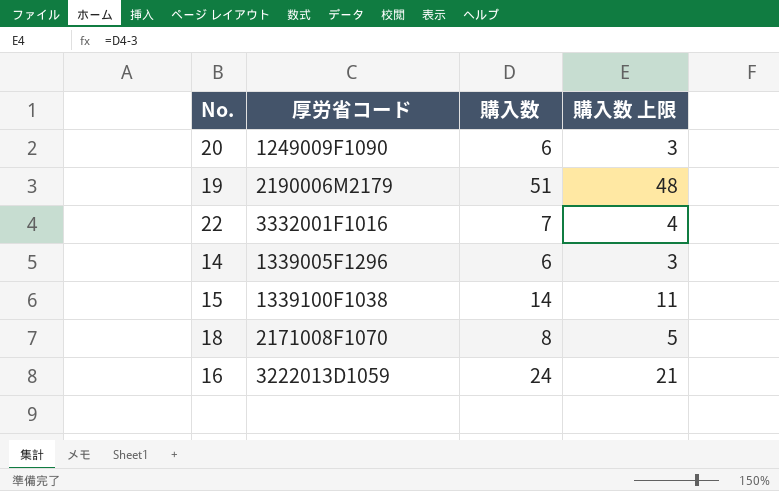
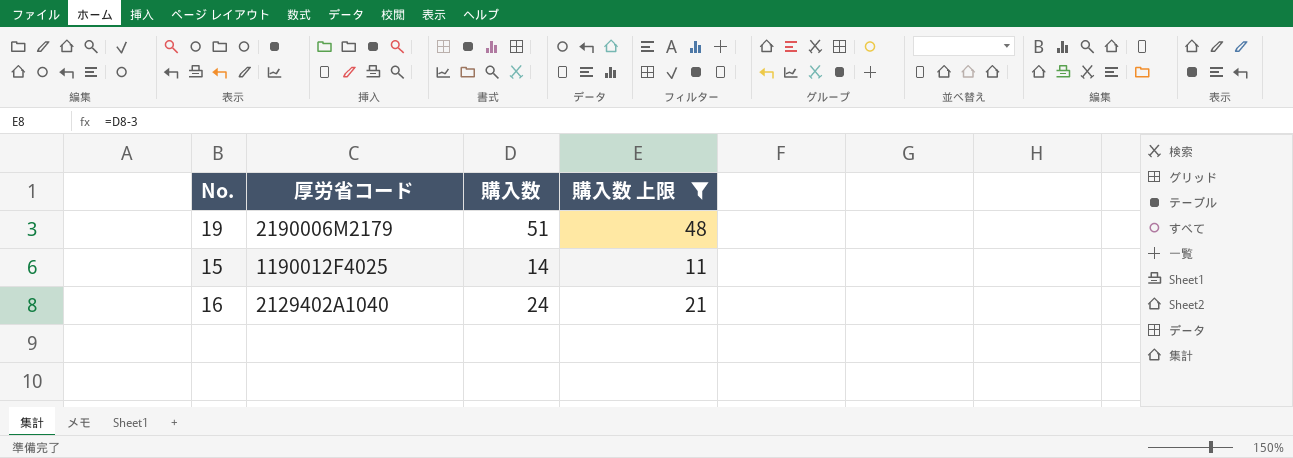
filter: none -> 購入数 上限 >= 11
15 | 厚労省コード: 1339100F1038 -> 1190012F4025
16 | 厚労省コード: 3222013D1059 -> 2129402A1040

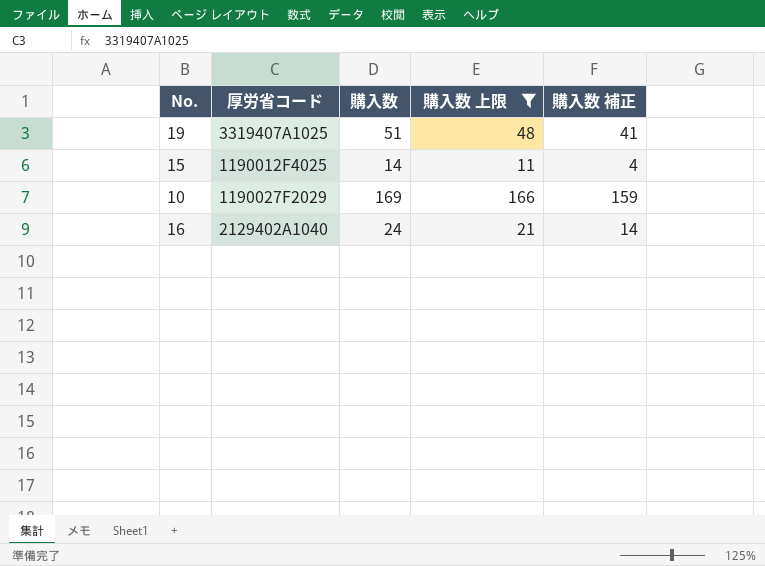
column 購入数 補正 | formula: none -> [購入数] - 10
19 | 厚労省コード: 2190006M2179 -> 3319407A1025
row 10: none -> 1190027F2029 | 169 | 166 | 159

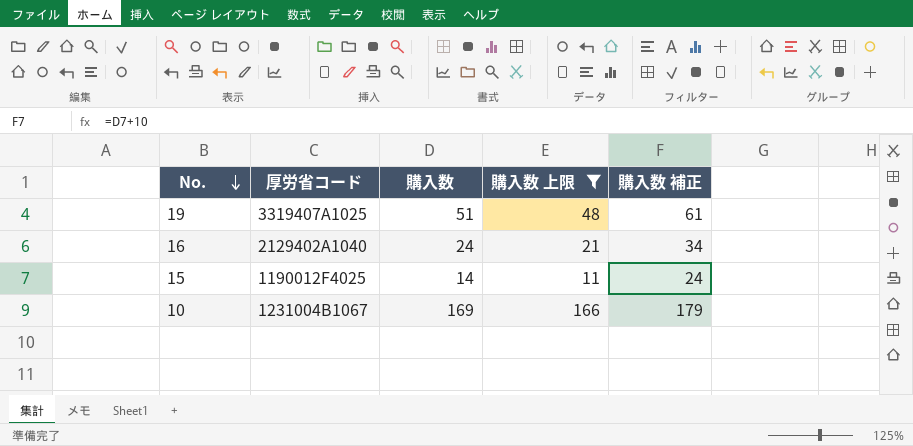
row order: none -> No. descending
column 購入数 補正 | formula: [購入数] - 10 -> [購入数] + 10
10 | 厚労省コード: 1190027F2029 -> 1231004B1067

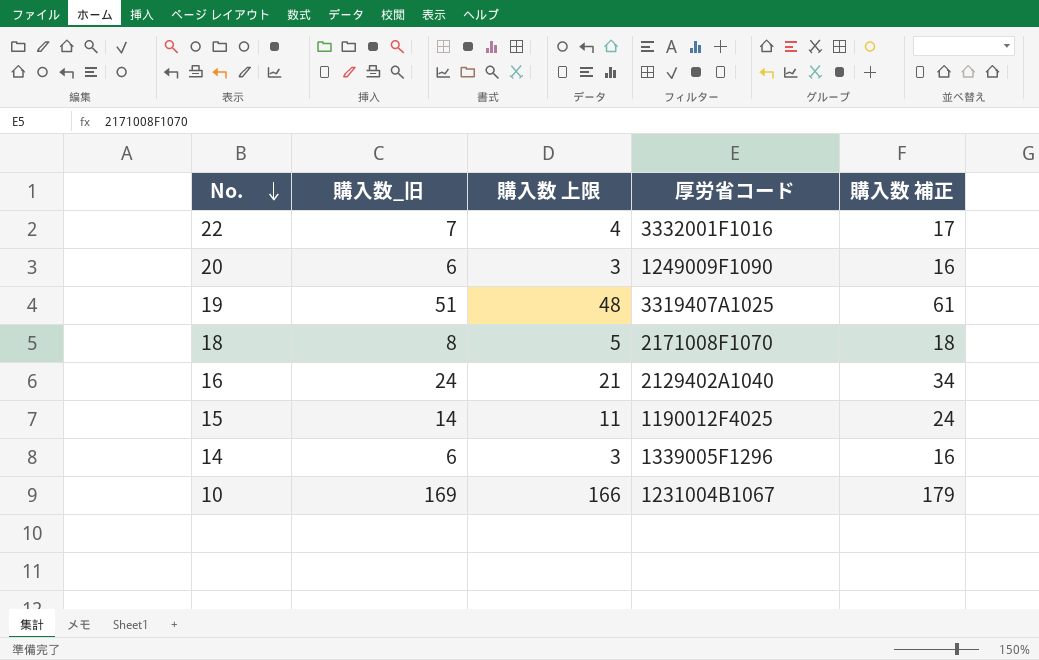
filter: 購入数 上限 >= 11 -> none
column name: 購入数 -> 購入数_旧
column 厚労省コード | position: 2 -> 4

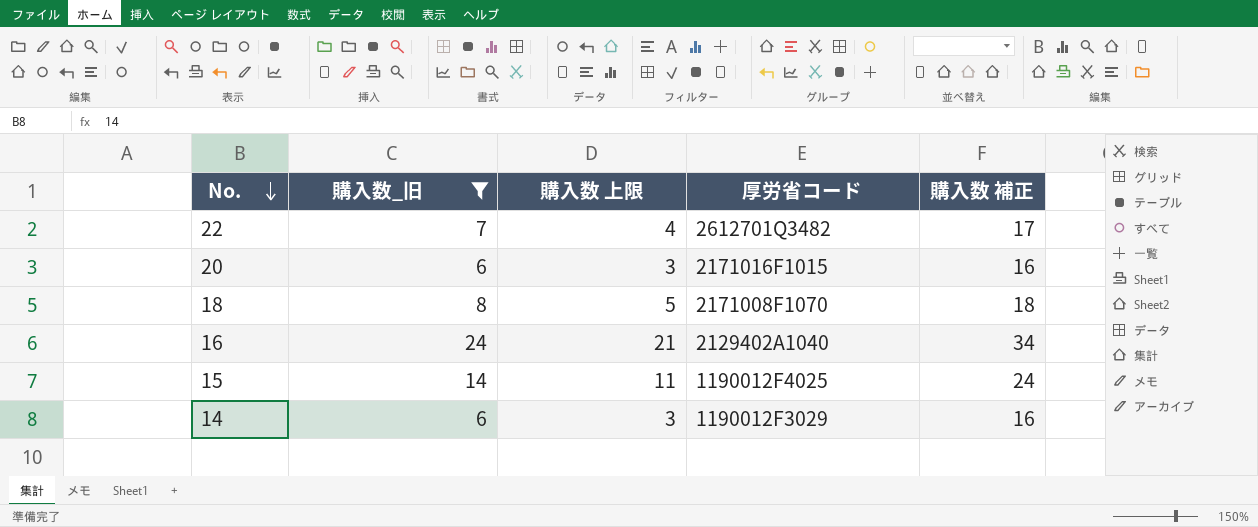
filter: none -> 購入数_旧 <= 24
22 | 厚労省コード: 3332001F1016 -> 2612701Q3482
20 | 厚労省コード: 1249009F1090 -> 2171016F1015
14 | 厚労省コード: 1339005F1296 -> 1190012F3029

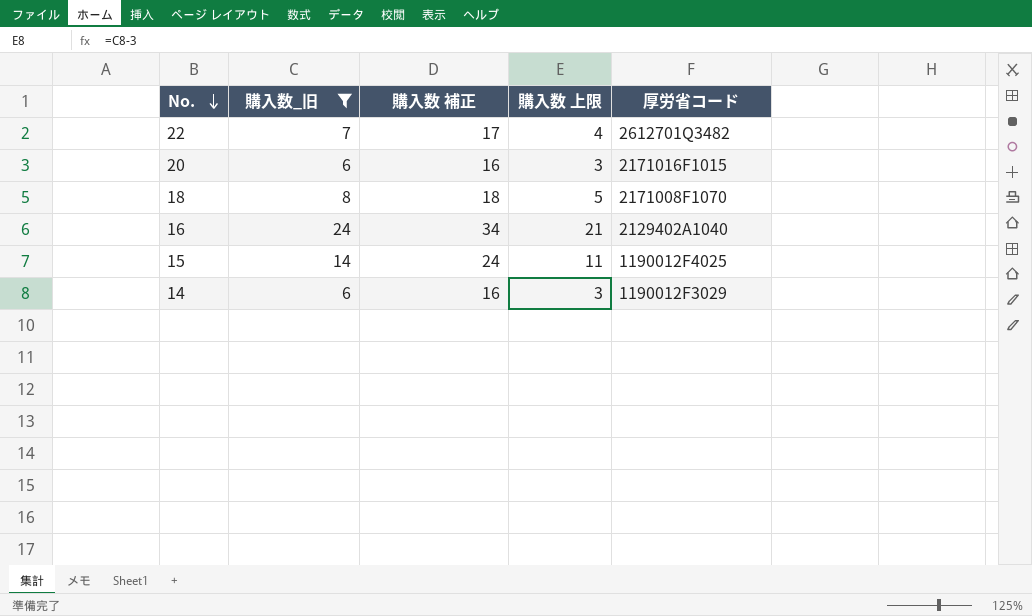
column 購入数 補正 | position: 5 -> 3

